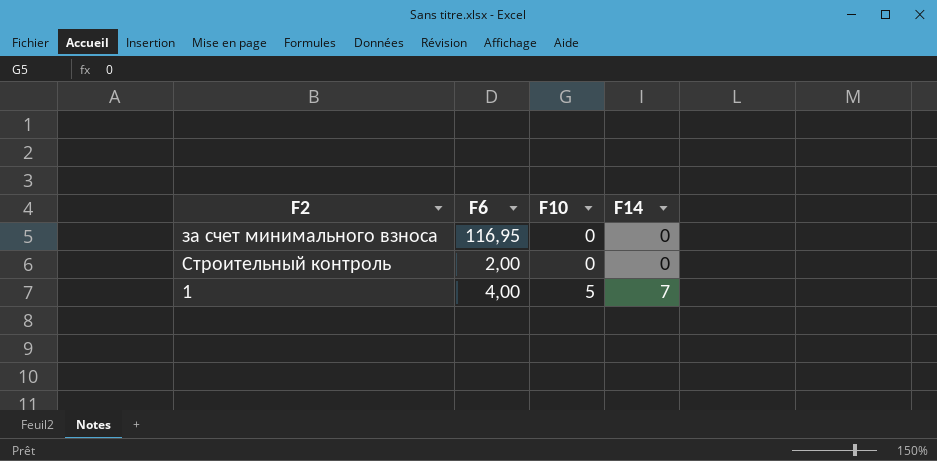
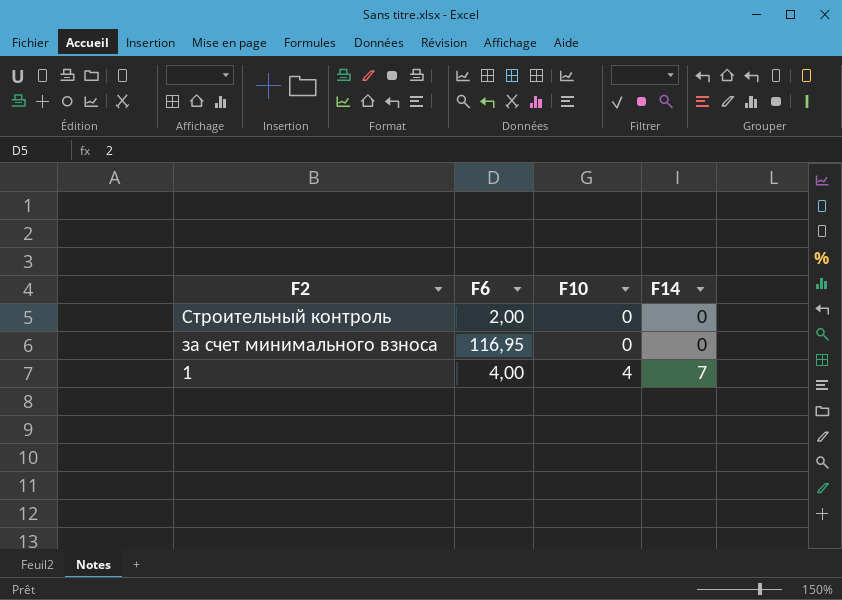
row order: F10 ascending -> F2 descending
1 | F10: 5 -> 4

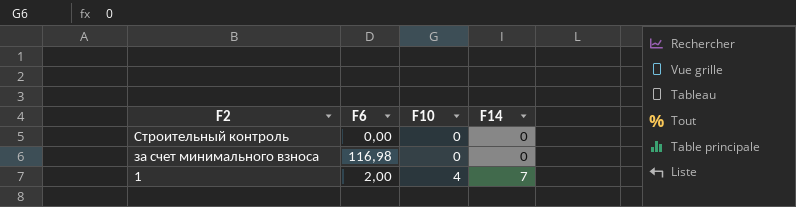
Строительный контроль | F6: 2,00 -> 0,00
за счет минимального взноса | F6: 116,95 -> 116,98
1 | F6: 4,00 -> 2,00

